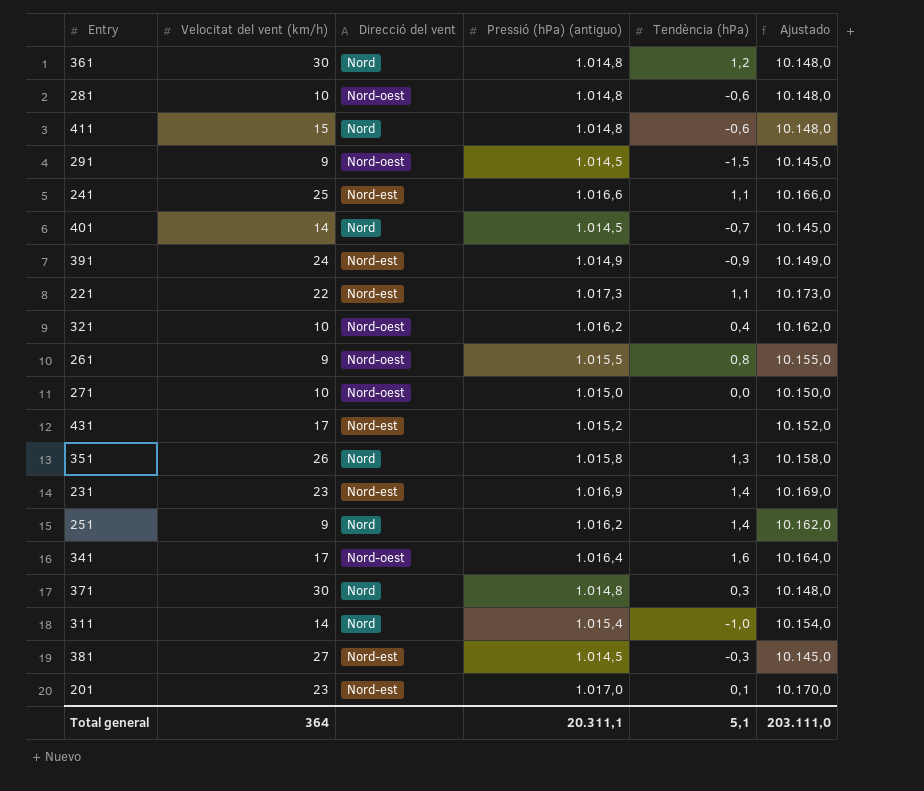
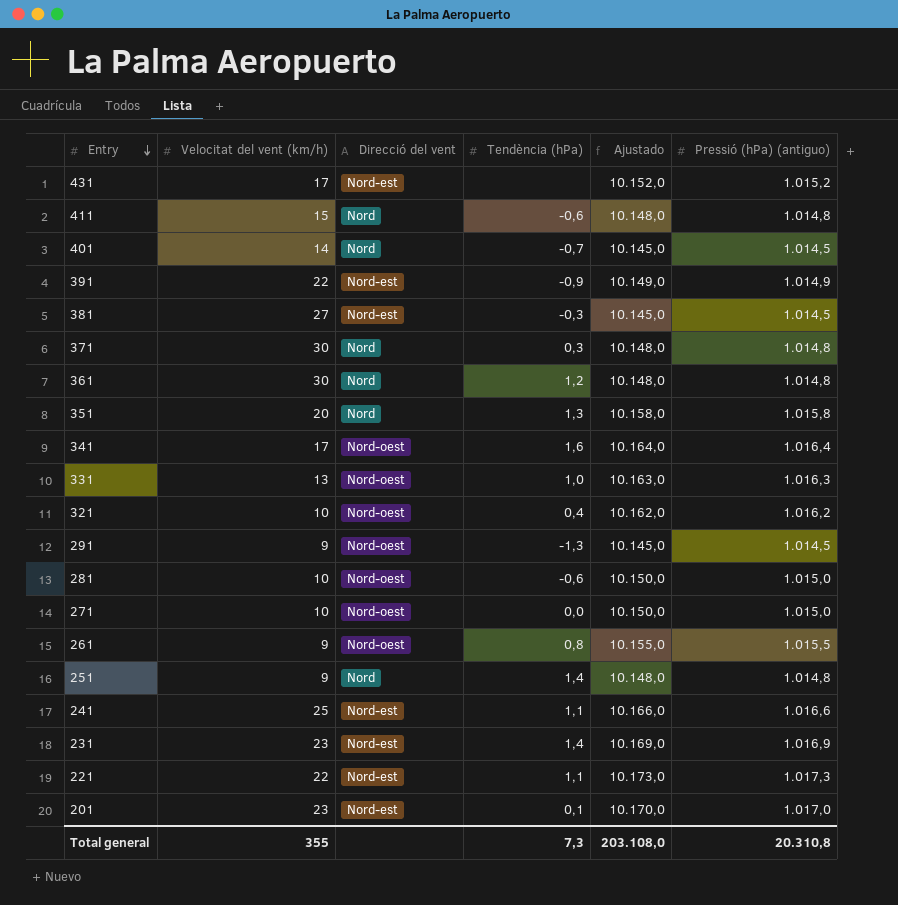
row order: none -> Entry descending
column Pressió (hPa) (antiguo) | position: 4 -> 6
row 311: 14 | Nord | 1.015,4 | -1,0 | 10.154,0 -> none
391 | Velocitat del vent (km/h): 24 -> 22
351 | Velocitat del vent (km/h): 26 -> 20
row 331: none -> 13 | Nord-oest | 1,0 | 10.163,0 | 1.016,3
291 | Tendència (hPa): -1,5 -> -1,3
281 | Ajustado: 10.148,0 -> 10.150,0
281 | Pressió (hPa) (antiguo): 1.014,8 -> 1.015,0
251 | Ajustado: 10.162,0 -> 10.148,0
251 | Pressió (hPa) (antiguo): 1.016,2 -> 1.014,8
Total general | Velocitat del vent (km/h): 364 -> 355
Total general | Tendència (hPa): 5,1 -> 7,3
Total general | Ajustado: 203.111,0 -> 203.108,0
Total general | Pressió (hPa) (antiguo): 20.311,1 -> 20.310,8

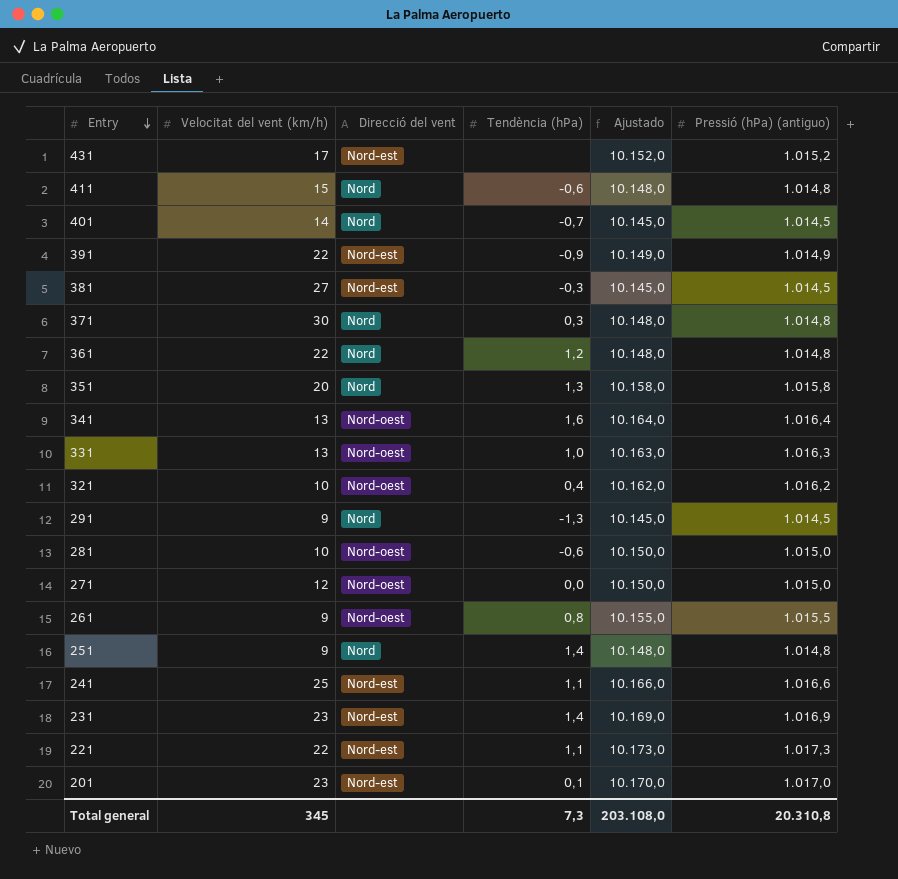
361 | Velocitat del vent (km/h): 30 -> 22
341 | Velocitat del vent (km/h): 17 -> 13
291 | Direcció del vent: Nord-oest -> Nord
271 | Velocitat del vent (km/h): 10 -> 12
Total general | Velocitat del vent (km/h): 355 -> 345

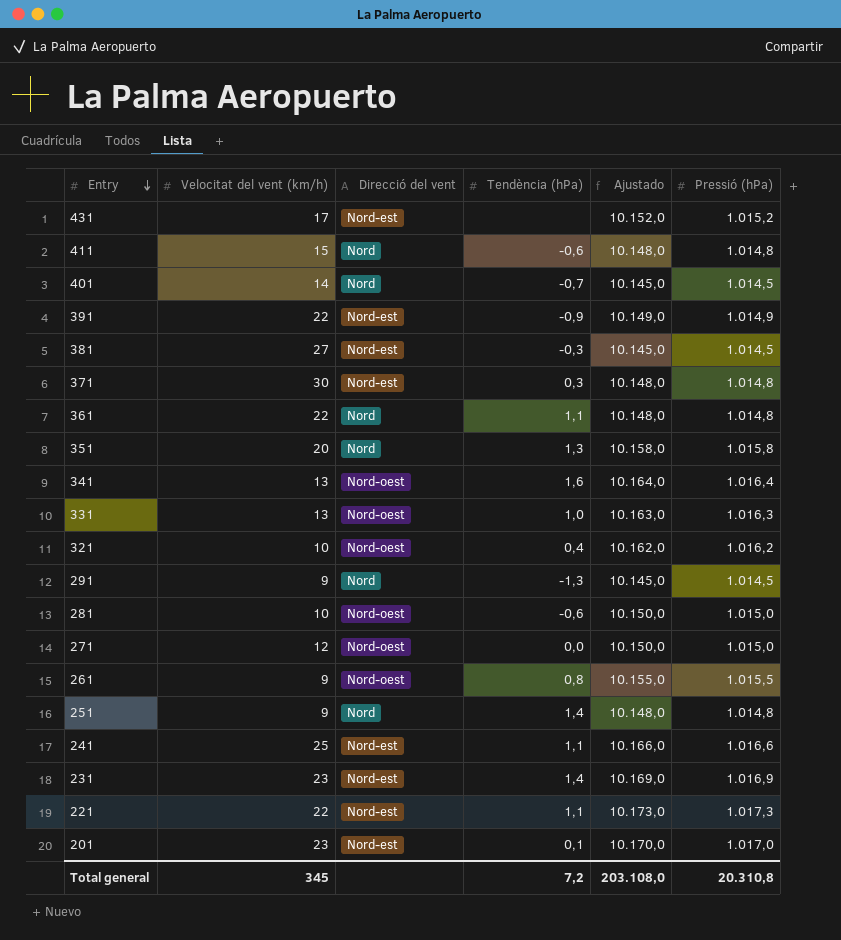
column name: Pressió (hPa) (antiguo) -> Pressió (hPa)
371 | Direcció del vent: Nord -> Nord-est
361 | Tendència (hPa): 1,2 -> 1,1
Total general | Tendència (hPa): 7,3 -> 7,2

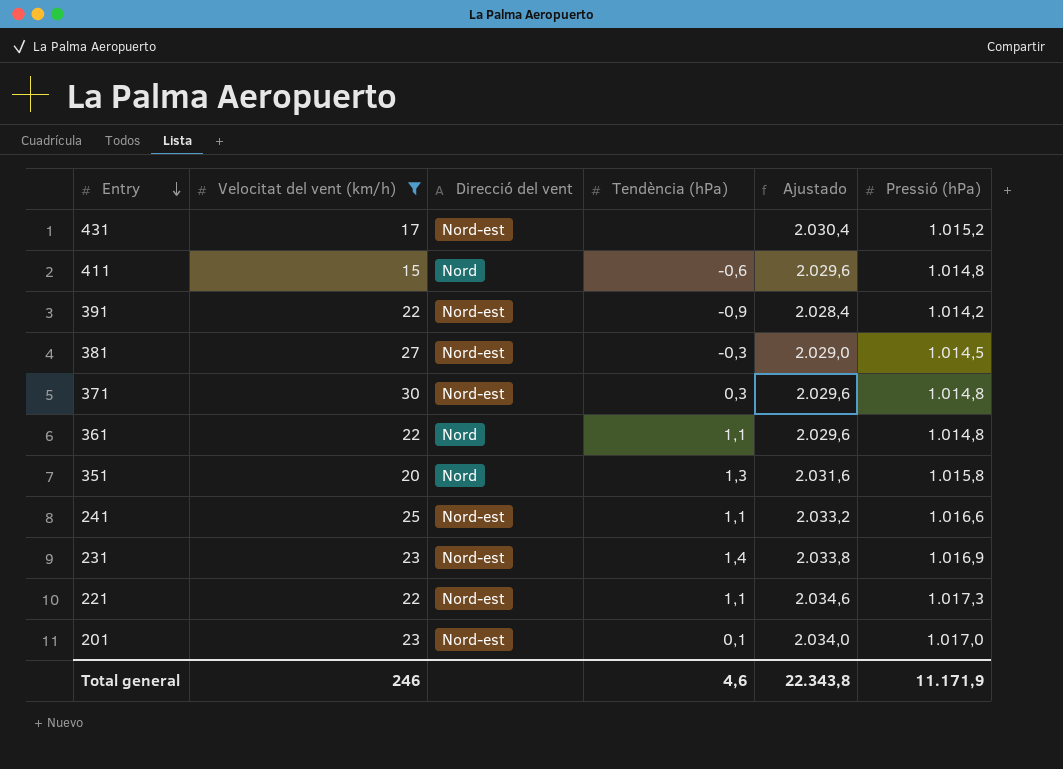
filter: none -> Velocitat del vent (km/h) >= 15
column Ajustado | formula: [Pressió (hPa)] * 10 -> [Pressió (hPa)] * 2
391 | Pressió (hPa): 1.014,9 -> 1.014,2
Total general | Velocitat del vent (km/h): 345 -> 246
Total general | Tendència (hPa): 7,2 -> 4,6
Total general | Ajustado: 203.108,0 -> 22.343,8
Total general | Pressió (hPa): 20.310,8 -> 11.171,9

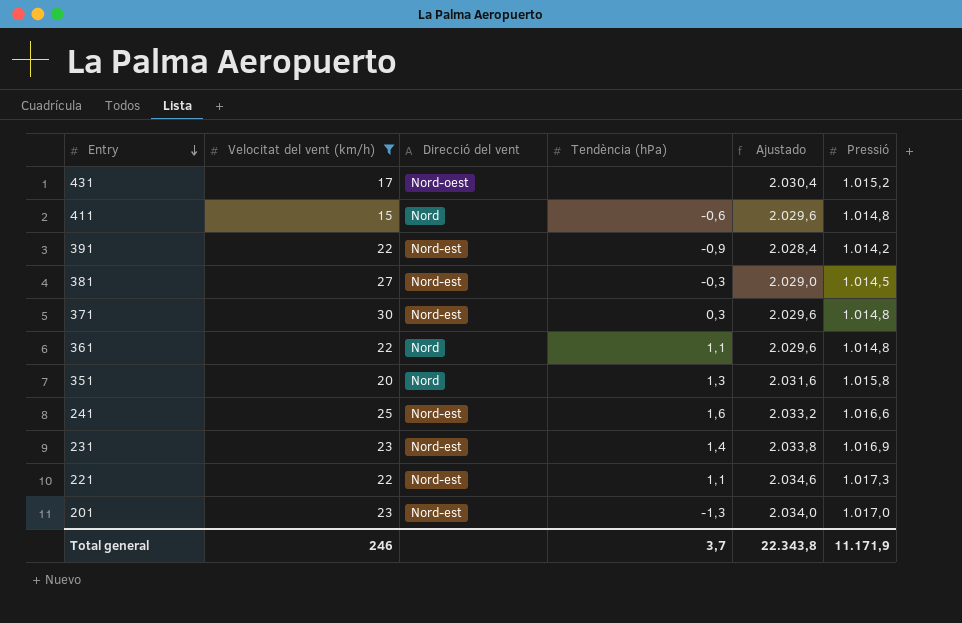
column name: Pressió (hPa) -> Pressió
431 | Direcció del vent: Nord-est -> Nord-oest
241 | Tendència (hPa): 1,1 -> 1,6
201 | Tendència (hPa): 0,1 -> -1,3
Total general | Tendència (hPa): 4,6 -> 3,7

